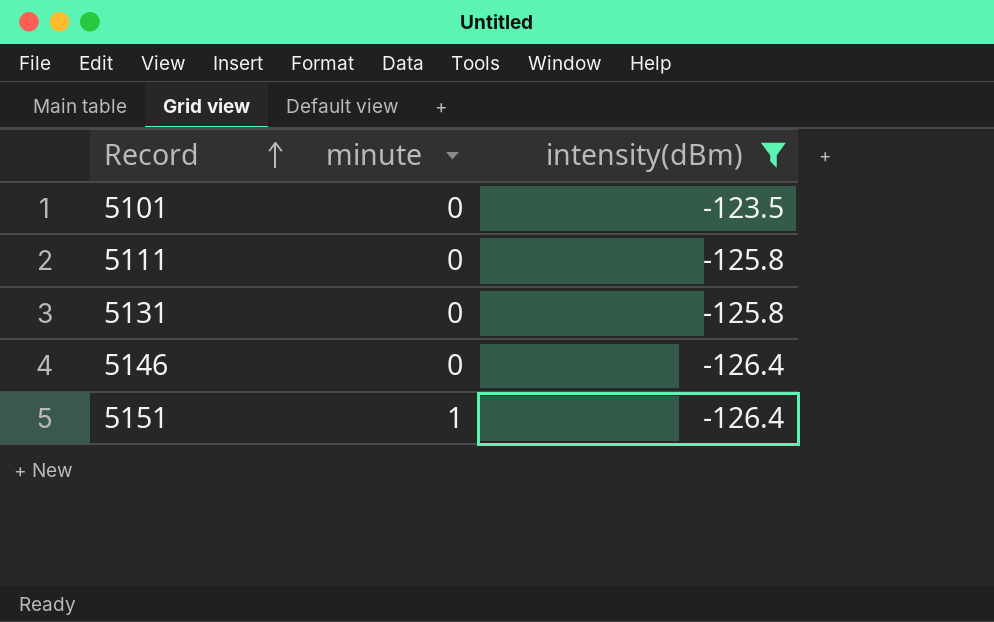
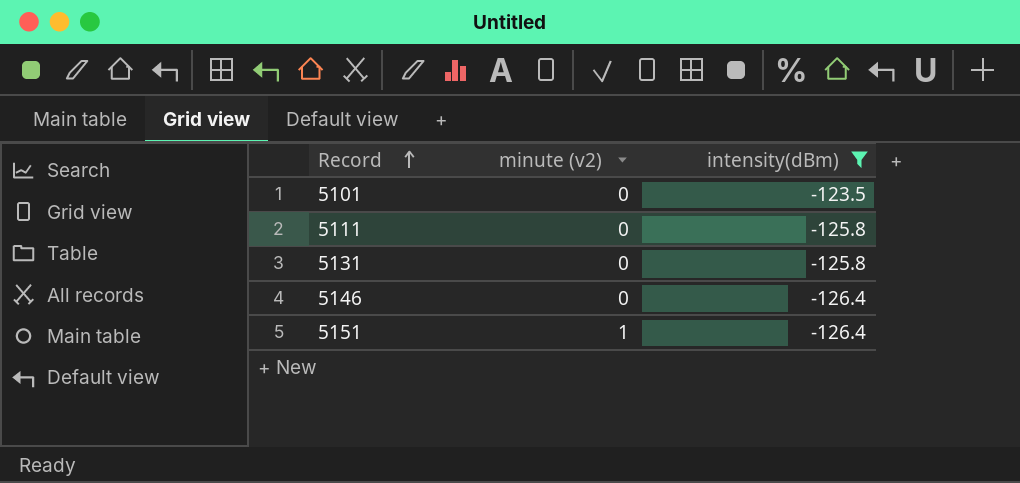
column name: minute -> minute (v2)

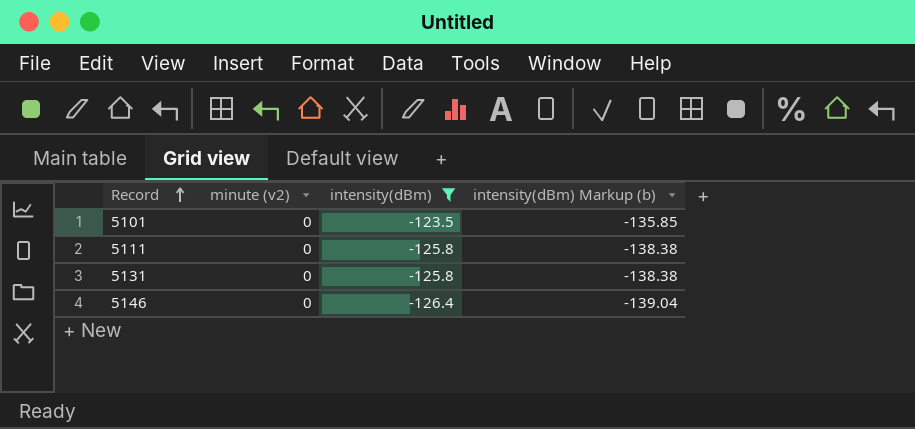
column intensity(dBm) Markup (b) | formula: none -> [intensity(dBm)] * 1.1
row 5151: 1 | -126.4 -> none

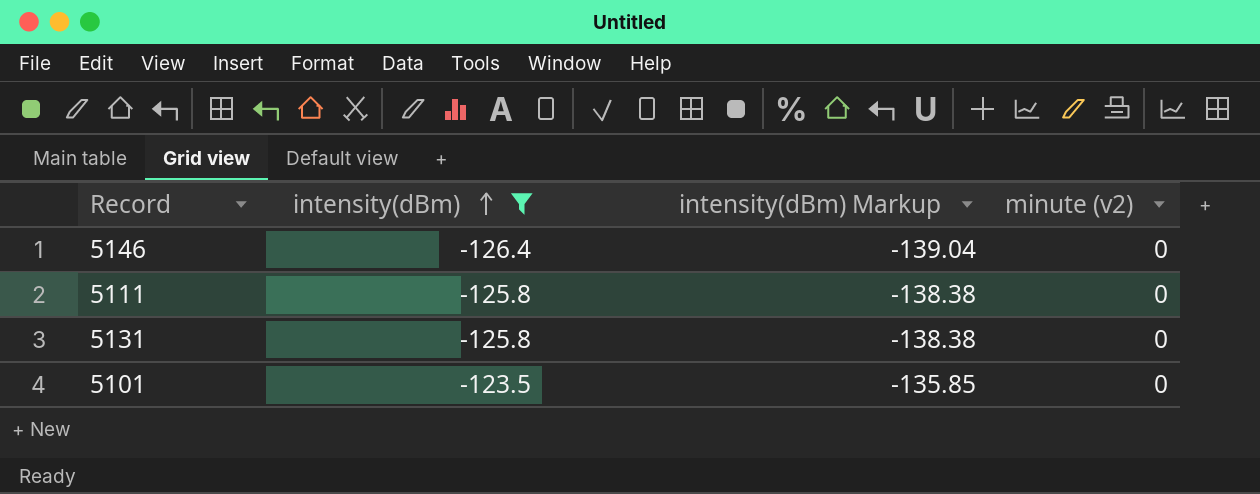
row order: Record ascending -> intensity(dBm) ascending
column name: intensity(dBm) Markup (b) -> intensity(dBm) Markup
column minute (v2) | position: 2 -> 4

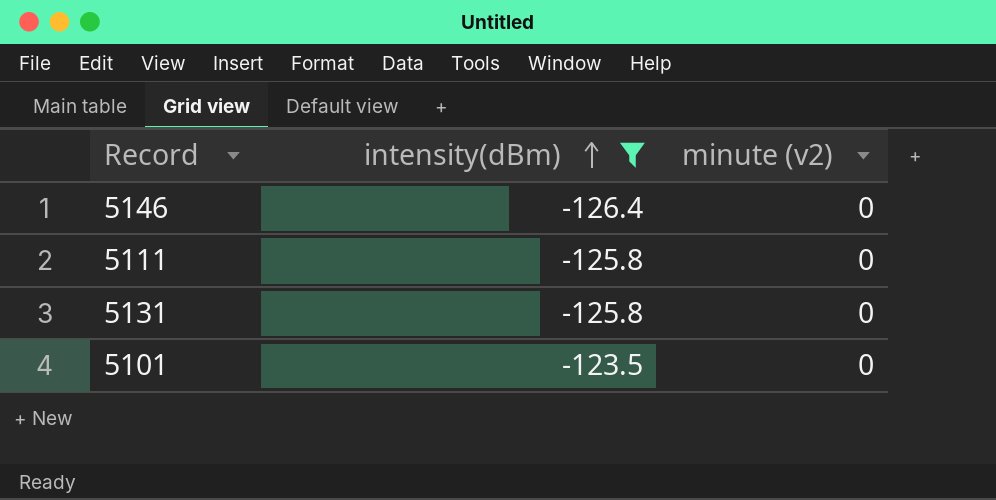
column intensity(dBm) Markup | formula: [intensity(dBm)] * 1.1 -> none

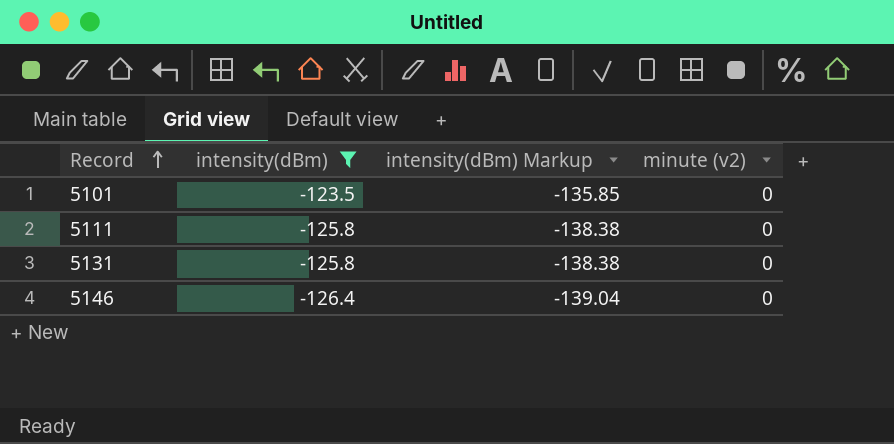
row order: intensity(dBm) ascending -> Record ascending
column intensity(dBm) Markup | formula: none -> [intensity(dBm)] * 1.1

